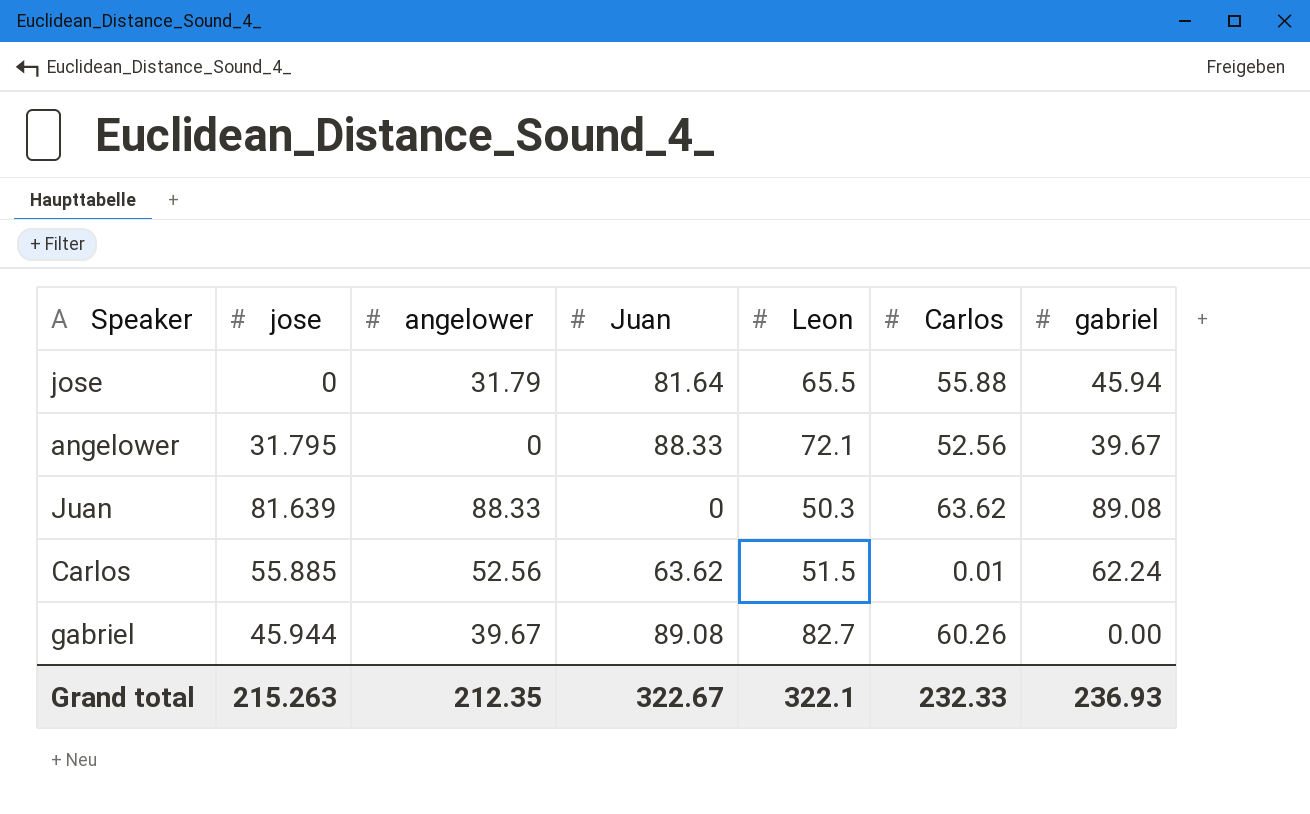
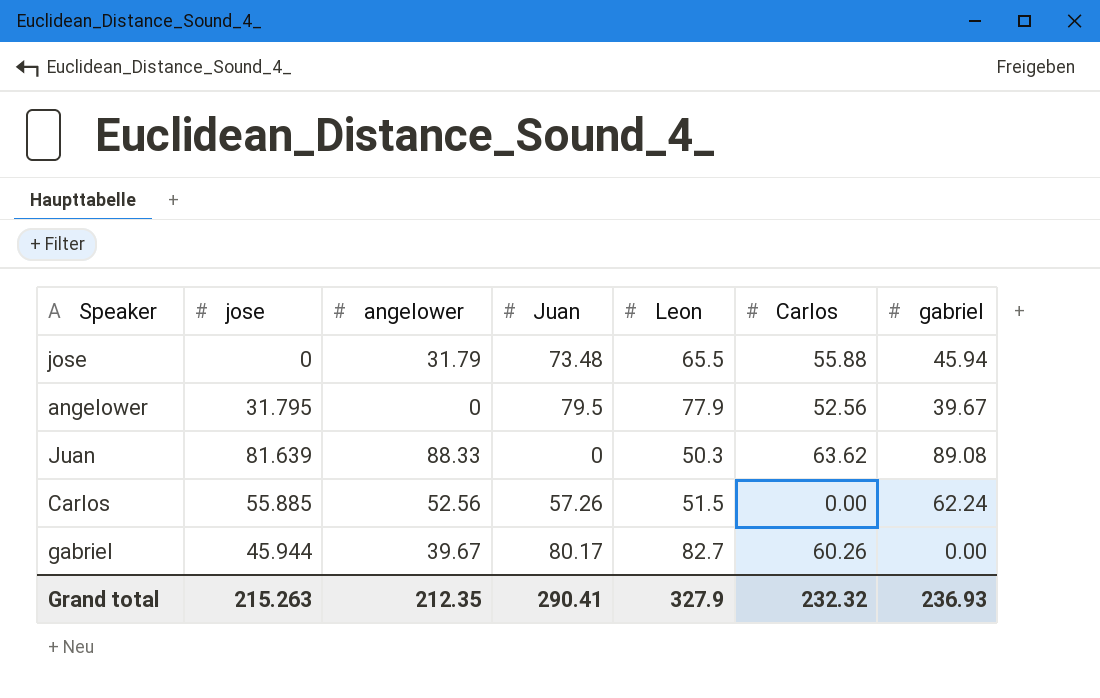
jose | Juan: 81.64 -> 73.48
angelower | Juan: 88.33 -> 79.5
angelower | Leon: 72.1 -> 77.9
Carlos | Juan: 63.62 -> 57.26
Carlos | Carlos: 0.01 -> 0.00
gabriel | Juan: 89.08 -> 80.17
Grand total | Juan: 322.67 -> 290.41
Grand total | Leon: 322.1 -> 327.9
Grand total | Carlos: 232.33 -> 232.32

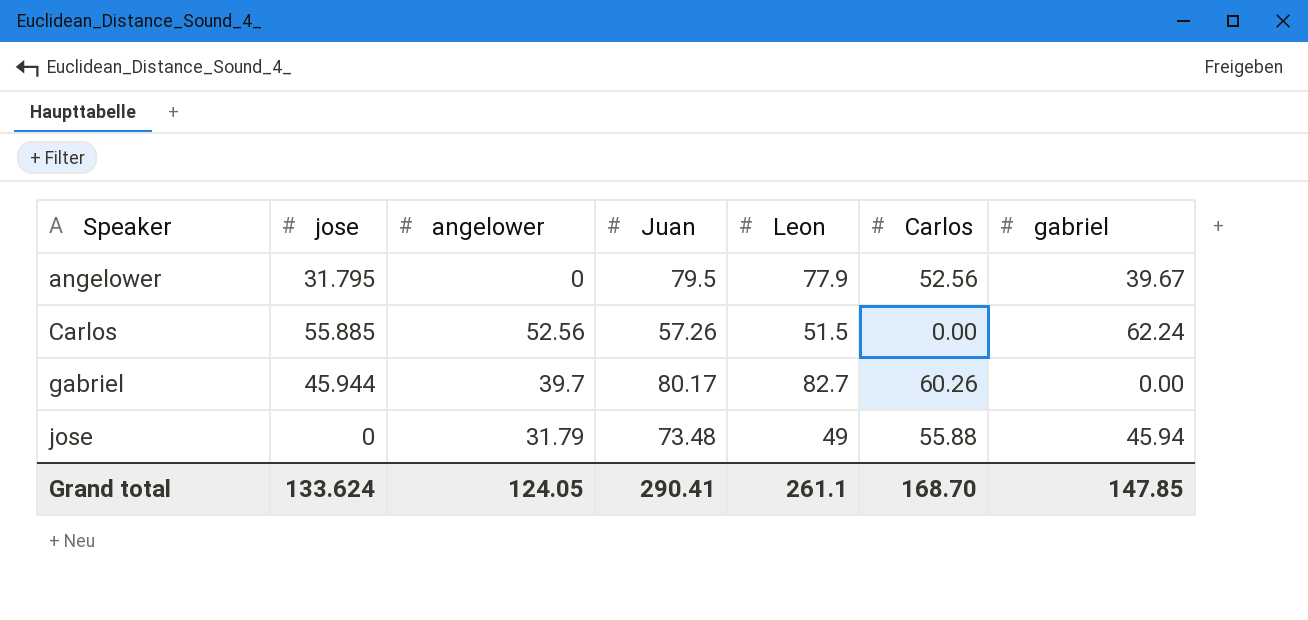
row order: none -> Speaker ascending
row Juan: 81.639 | 88.33 | 0 | 50.3 | 63.62 | 89.08 -> none
gabriel | angelower: 39.67 -> 39.7
jose | Leon: 65.5 -> 49
Grand total | jose: 215.263 -> 133.624
Grand total | angelower: 212.35 -> 124.05
Grand total | Leon: 327.9 -> 261.1
Grand total | Carlos: 232.32 -> 168.70
Grand total | gabriel: 236.93 -> 147.85

